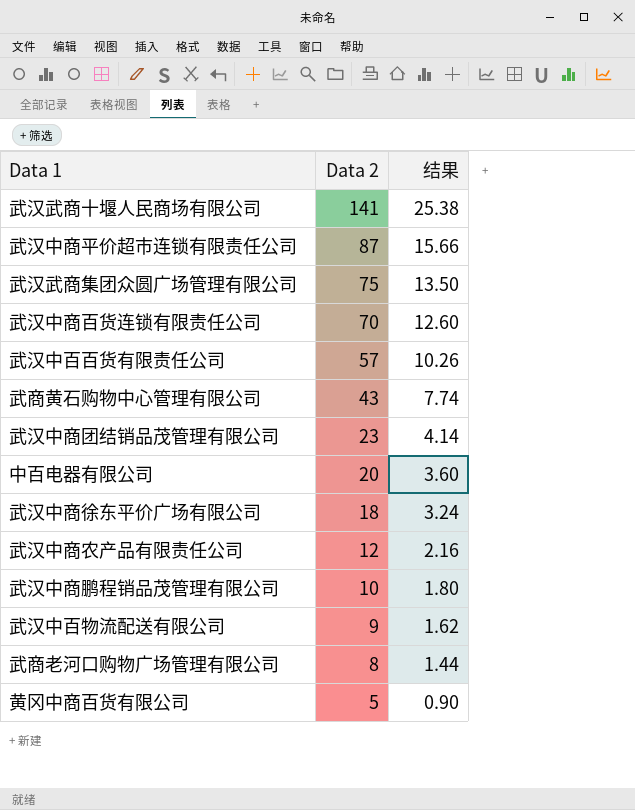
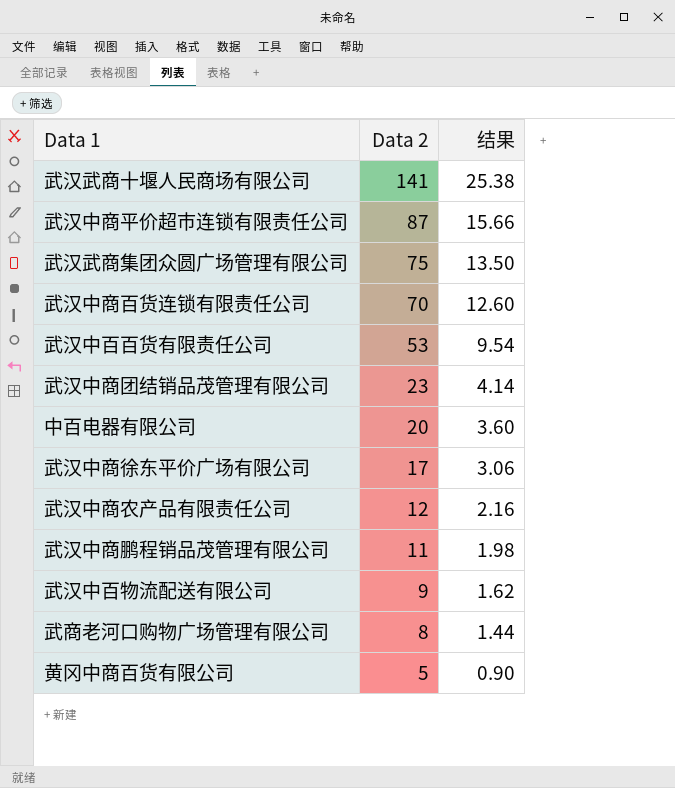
row 武商黄石购物中心管理有限公司: 43 | 7.74 -> none
武汉中百百货有限责任公司 | Data 2: 57 -> 53
武汉中百百货有限责任公司 | 结果: 10.26 -> 9.54
武汉中商徐东平价广场有限公司 | Data 2: 18 -> 17
武汉中商徐东平价广场有限公司 | 结果: 3.24 -> 3.06
武汉中商鹏程销品茂管理有限公司 | Data 2: 10 -> 11
武汉中商鹏程销品茂管理有限公司 | 结果: 1.80 -> 1.98

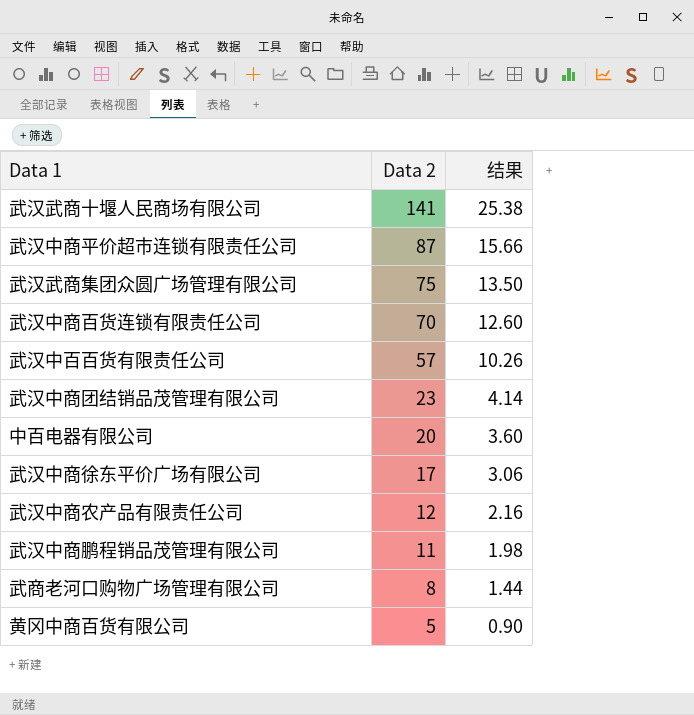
row 武汉中百物流配送有限公司: 9 | 1.62 -> none
武汉中百百货有限责任公司 | Data 2: 53 -> 57
武汉中百百货有限责任公司 | 结果: 9.54 -> 10.26

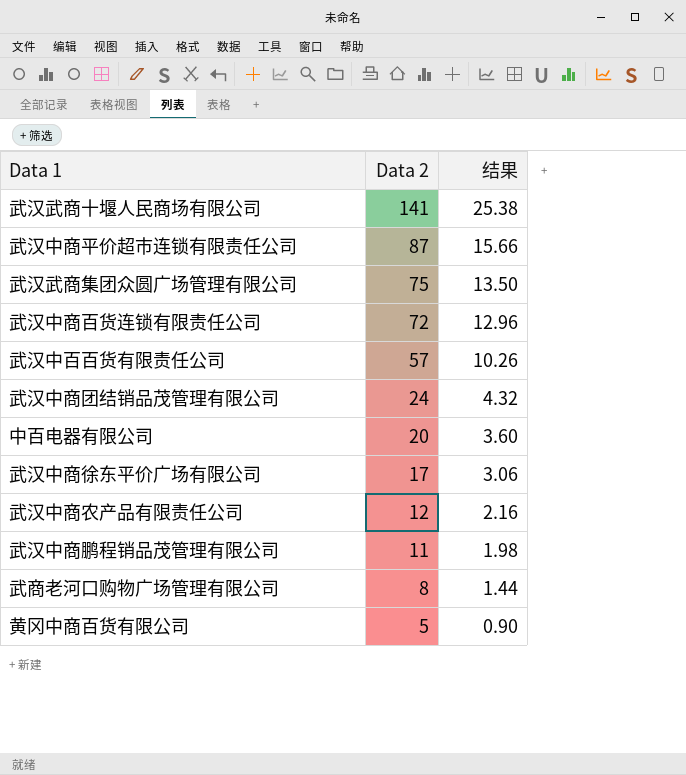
武汉中商百货连锁有限责任公司 | Data 2: 70 -> 72
武汉中商百货连锁有限责任公司 | 结果: 12.60 -> 12.96
武汉中商团结销品茂管理有限公司 | Data 2: 23 -> 24
武汉中商团结销品茂管理有限公司 | 结果: 4.14 -> 4.32

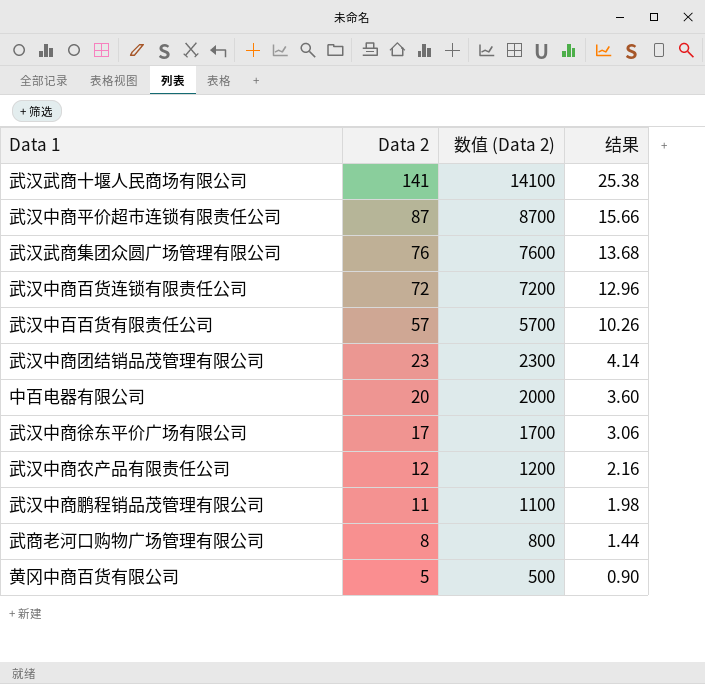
column 数值 (Data 2) | formula: none -> [Data 2] * 100
武汉武商集团众圆广场管理有限公司 | Data 2: 75 -> 76
武汉武商集团众圆广场管理有限公司 | 结果: 13.50 -> 13.68
武汉中商团结销品茂管理有限公司 | Data 2: 24 -> 23
武汉中商团结销品茂管理有限公司 | 结果: 4.32 -> 4.14

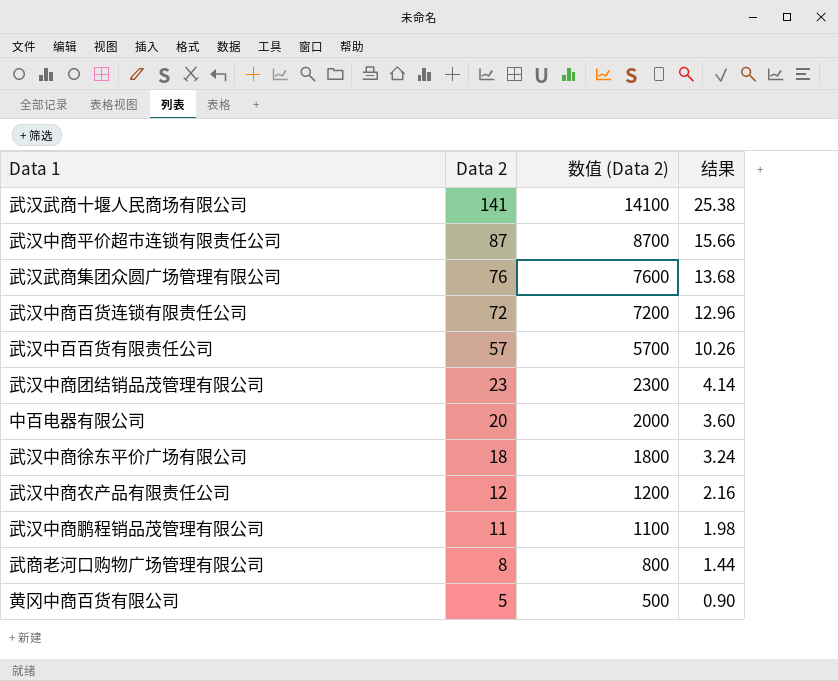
武汉中商徐东平价广场有限公司 | Data 2: 17 -> 18
武汉中商徐东平价广场有限公司 | 数值 (Data 2): 1700 -> 1800
武汉中商徐东平价广场有限公司 | 结果: 3.06 -> 3.24

